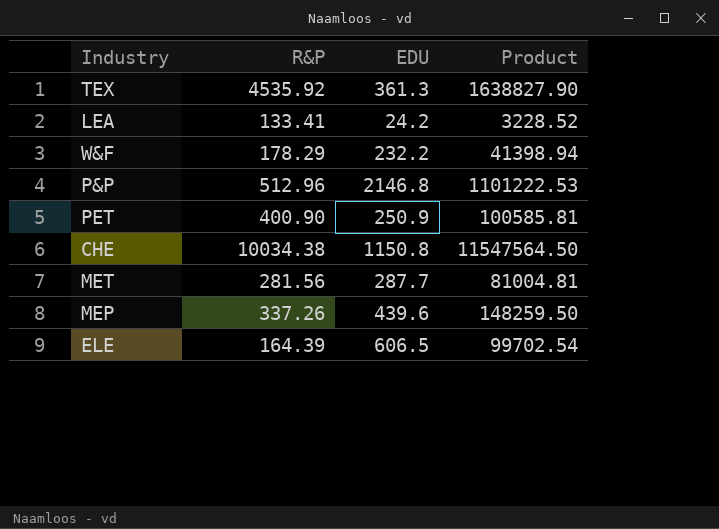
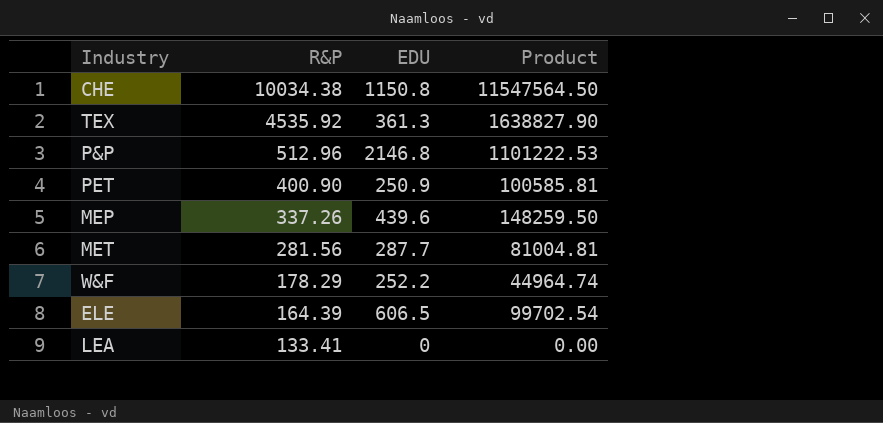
row order: none -> R&P descending
W&F | EDU: 232.2 -> 252.2
W&F | Product: 41398.94 -> 44964.74
LEA | EDU: 24.2 -> 0
LEA | Product: 3228.52 -> 0.00

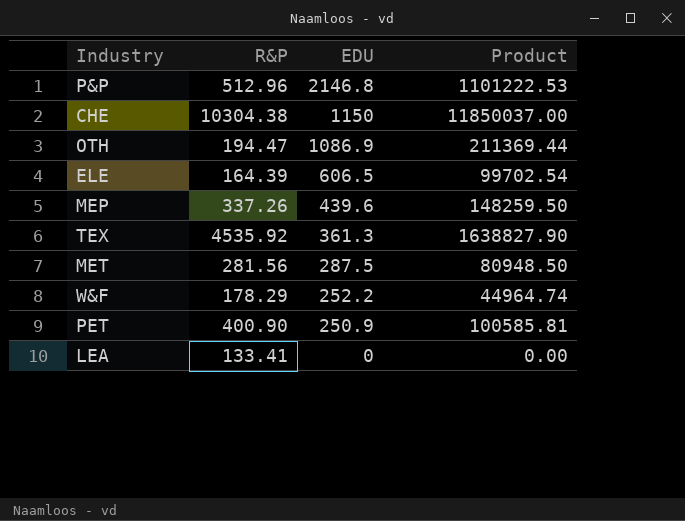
row order: R&P descending -> EDU descending
CHE | R&P: 10034.38 -> 10304.38
CHE | EDU: 1150.8 -> 1150
CHE | Product: 11547564.50 -> 11850037.00
row OTH: none -> 194.47 | 1086.9 | 211369.44
MET | EDU: 287.7 -> 287.5
MET | Product: 81004.81 -> 80948.50

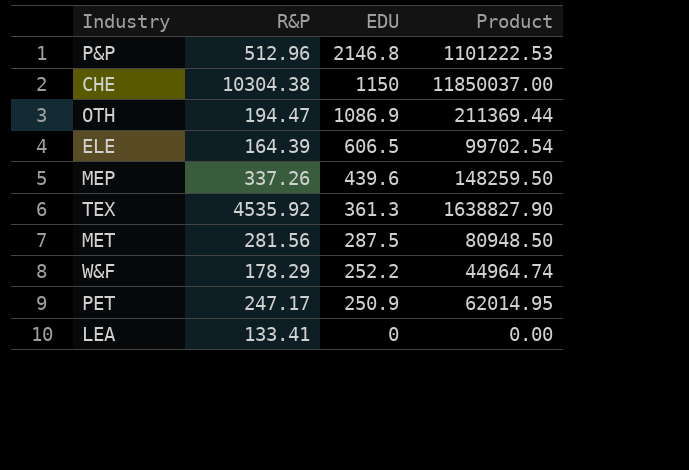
PET | R&P: 400.90 -> 247.17
PET | Product: 100585.81 -> 62014.95

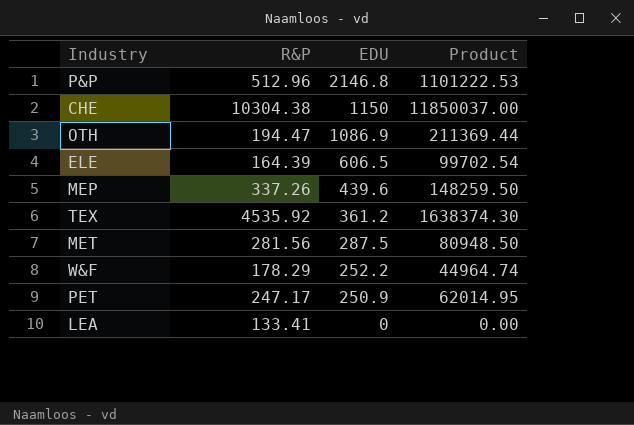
TEX | EDU: 361.3 -> 361.2
TEX | Product: 1638827.90 -> 1638374.30

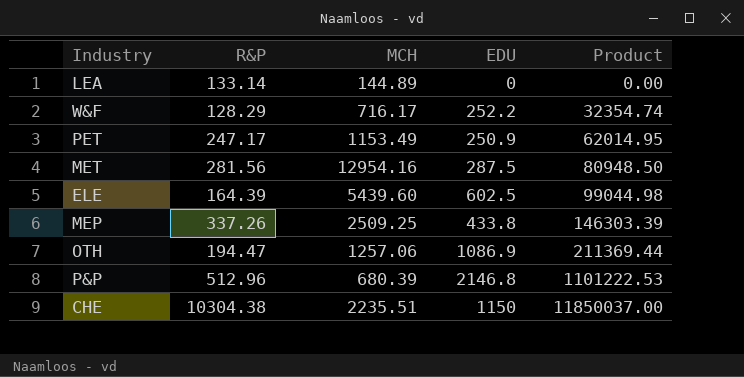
row order: EDU descending -> Product ascending
column MCH | position: none -> 3
row TEX: 4535.92 | 361.2 | 1638374.30 -> none
LEA | R&P: 133.41 -> 133.14
W&F | R&P: 178.29 -> 128.29
W&F | Product: 44964.74 -> 32354.74
ELE | EDU: 606.5 -> 602.5
ELE | Product: 99702.54 -> 99044.98
MEP | EDU: 439.6 -> 433.8
MEP | Product: 148259.50 -> 146303.39

